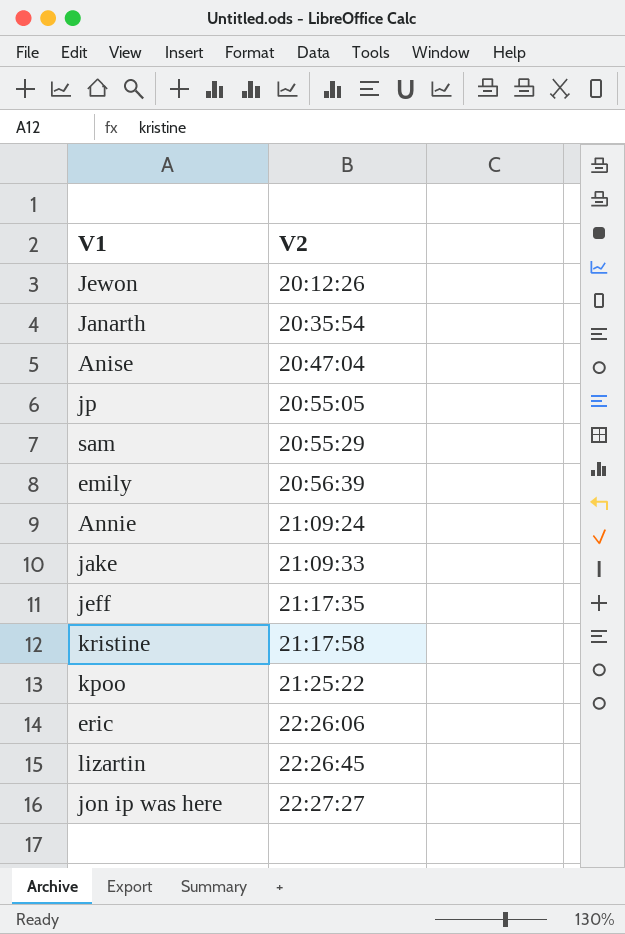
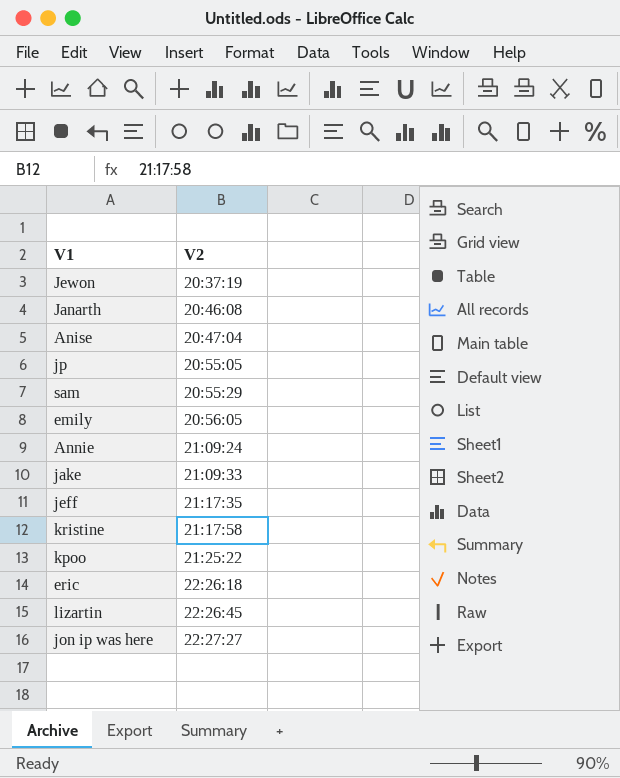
Jewon | V2: 20:12:26 -> 20:37:19
Janarth | V2: 20:35:54 -> 20:46:08
emily | V2: 20:56:39 -> 20:56:05
eric | V2: 22:26:06 -> 22:26:18

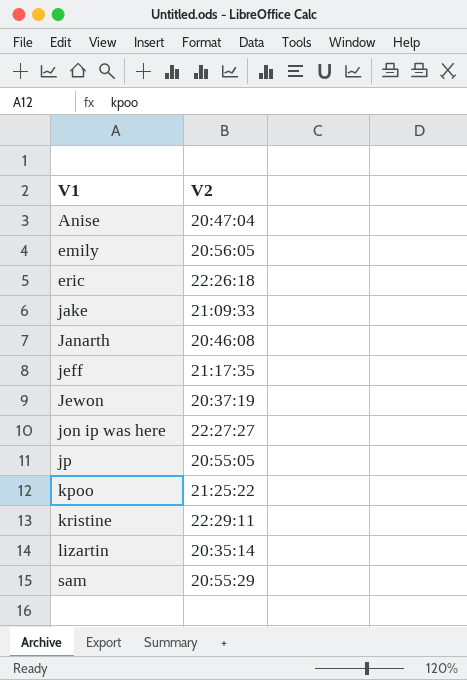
row order: V2 ascending -> V1 ascending
row Annie: 21:09:24 -> none
kristine | V2: 21:17:58 -> 22:29:11
lizartin | V2: 22:26:45 -> 20:35:14

